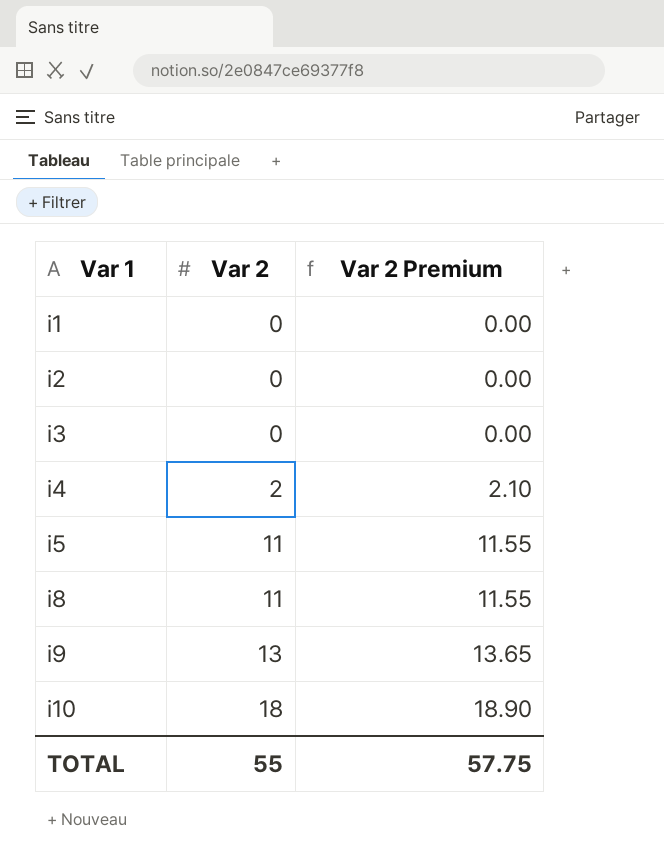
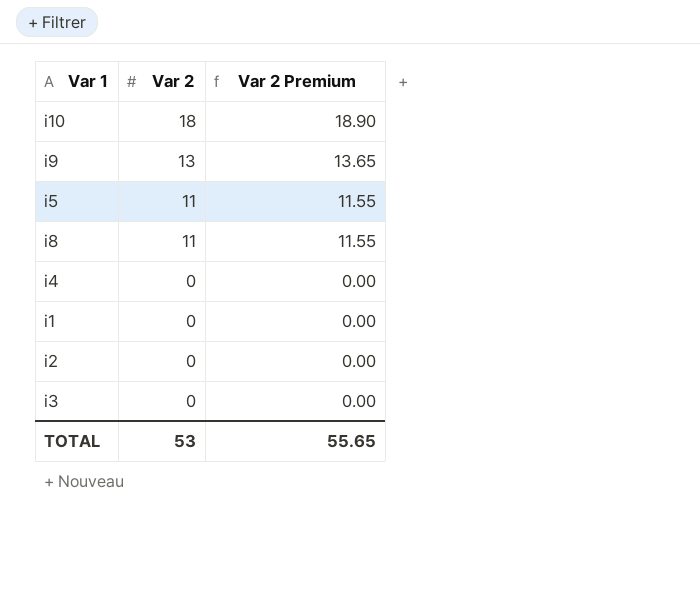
row order: Var 1 ascending -> Var 2 descending
i4 | Var 2: 2 -> 0
i4 | Var 2 Premium: 2.10 -> 0.00
TOTAL | Var 2: 55 -> 53
TOTAL | Var 2 Premium: 57.75 -> 55.65

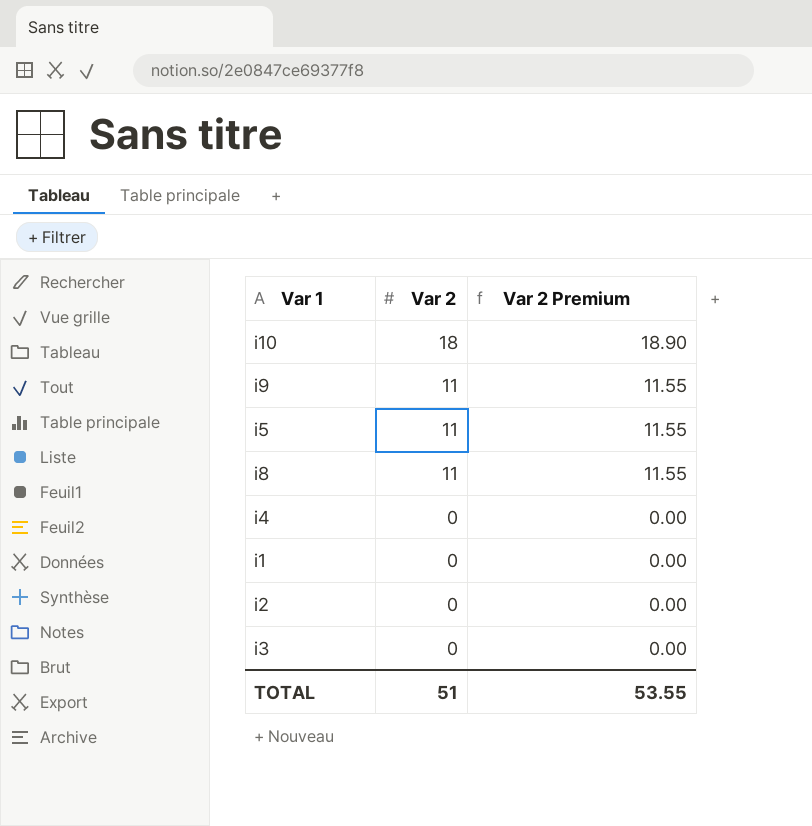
i9 | Var 2: 13 -> 11
i9 | Var 2 Premium: 13.65 -> 11.55
TOTAL | Var 2: 53 -> 51
TOTAL | Var 2 Premium: 55.65 -> 53.55

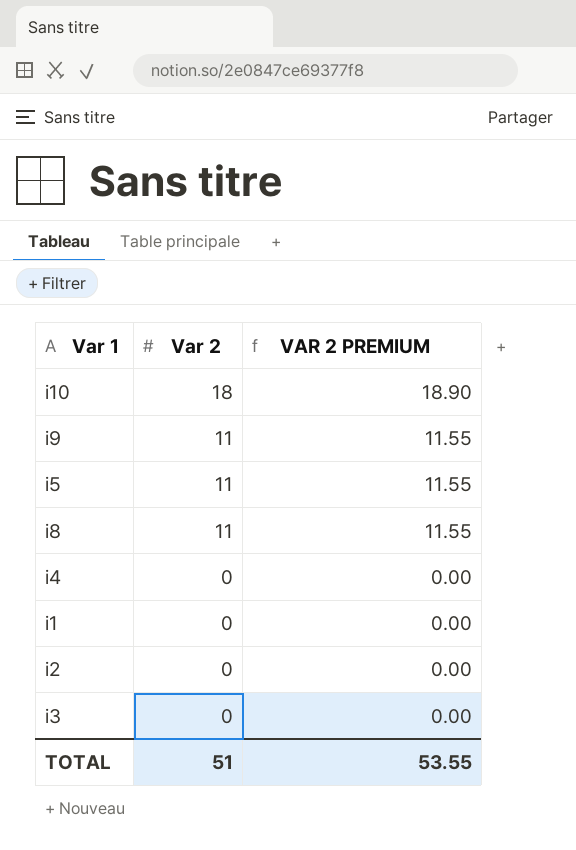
column name: Var 2 Premium -> VAR 2 PREMIUM

